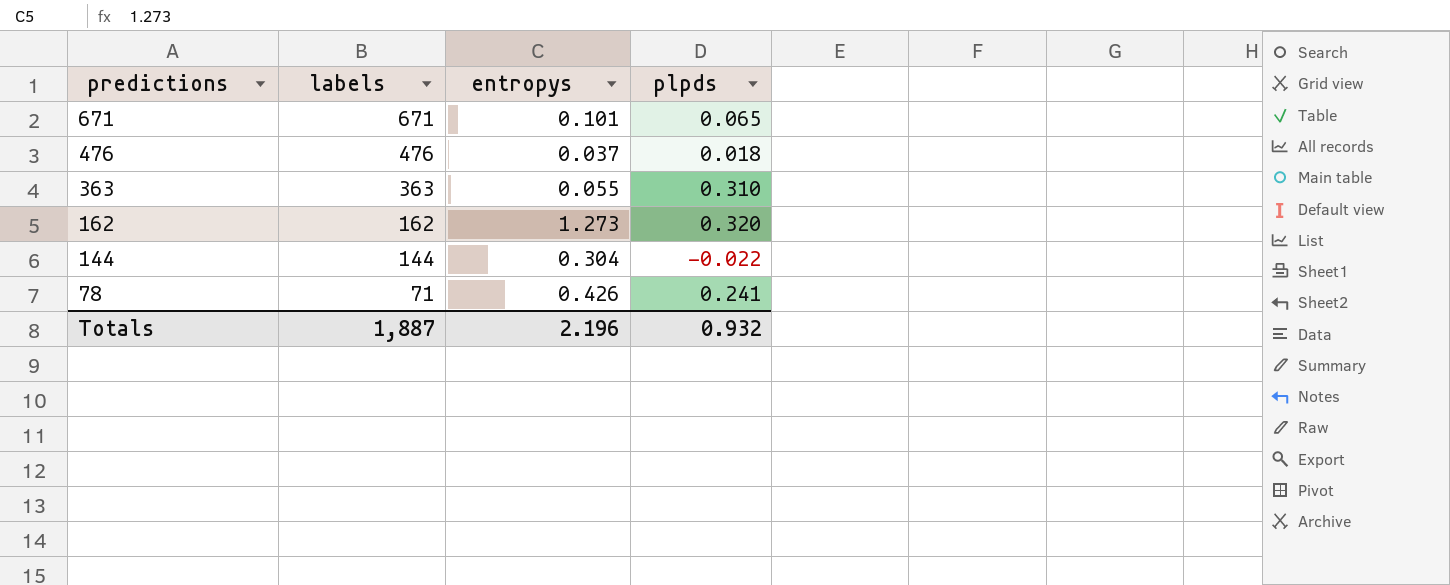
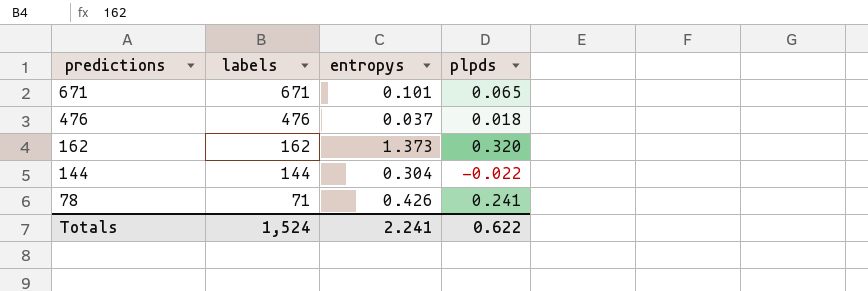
row 363: 363 | 0.055 | 0.310 -> none
162 | entropys: 1.273 -> 1.373
Totals | labels: 1,887 -> 1,524
Totals | entropys: 2.196 -> 2.241
Totals | plpds: 0.932 -> 0.622

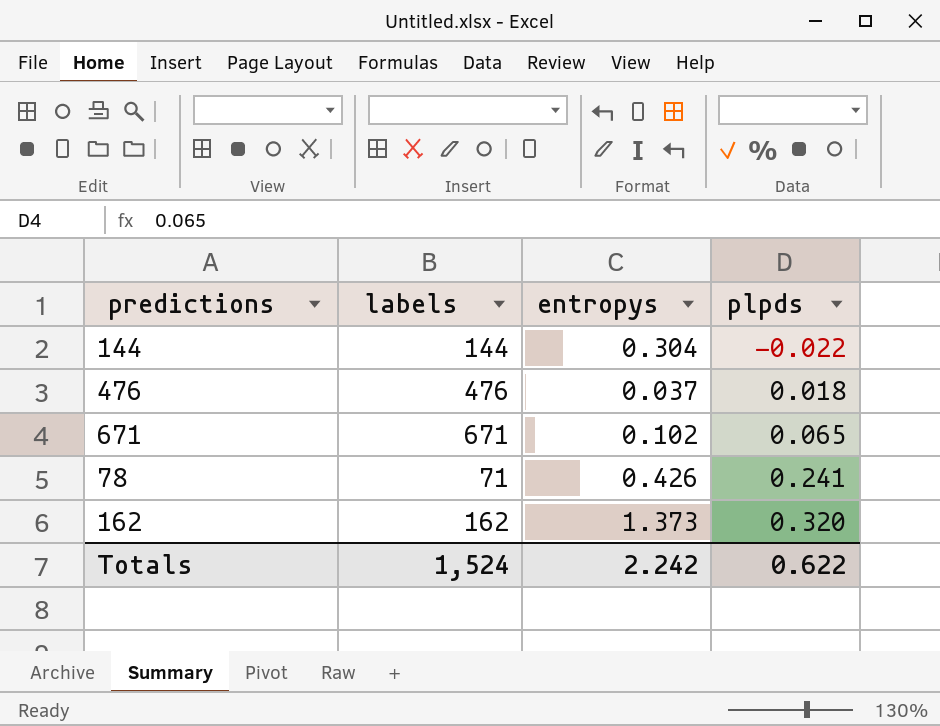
row order: predictions descending -> plpds ascending
671 | entropys: 0.101 -> 0.102
Totals | entropys: 2.241 -> 2.242

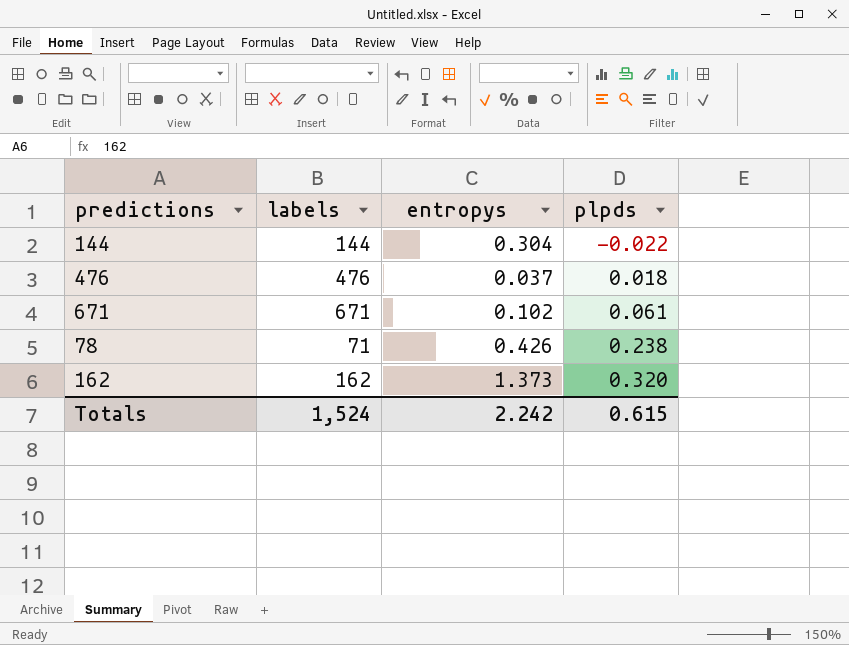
671 | plpds: 0.065 -> 0.061
78 | plpds: 0.241 -> 0.238
Totals | plpds: 0.622 -> 0.615

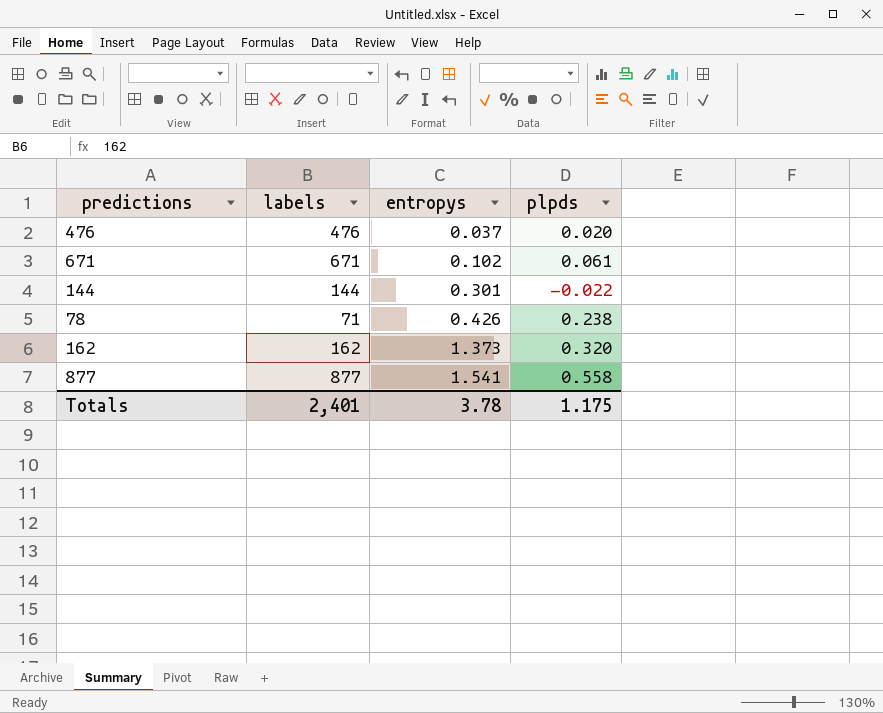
row order: plpds ascending -> entropys ascending
476 | plpds: 0.018 -> 0.020
144 | entropys: 0.304 -> 0.301
row 877: none -> 877 | 1.541 | 0.558
Totals | labels: 1,524 -> 2,401
Totals | entropys: 2.242 -> 3.78
Totals | plpds: 0.615 -> 1.175

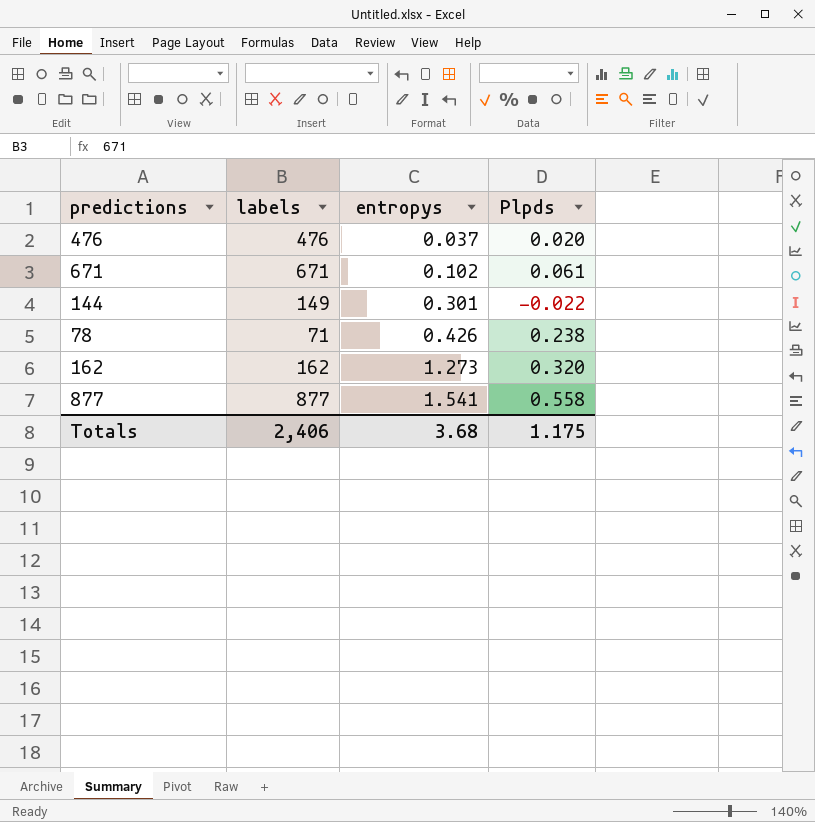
column name: plpds -> Plpds
144 | labels: 144 -> 149
162 | entropys: 1.373 -> 1.273
Totals | labels: 2,401 -> 2,406
Totals | entropys: 3.78 -> 3.68

